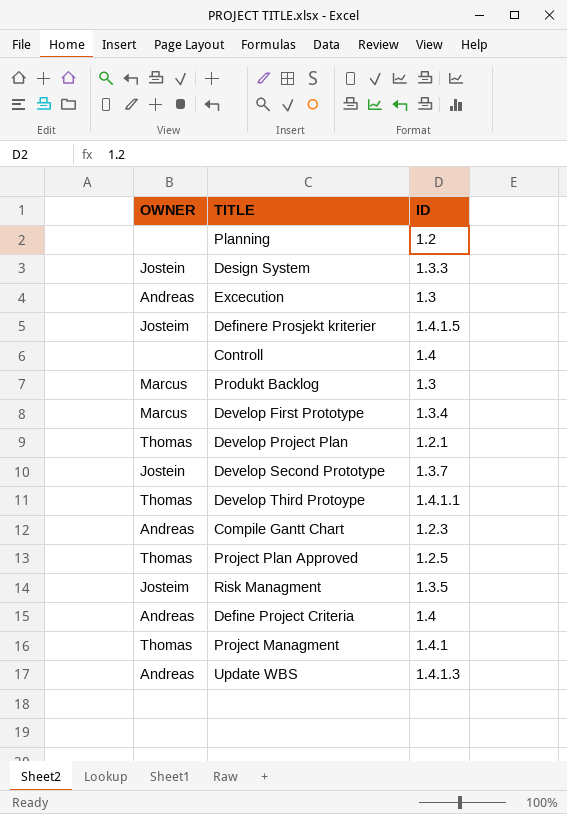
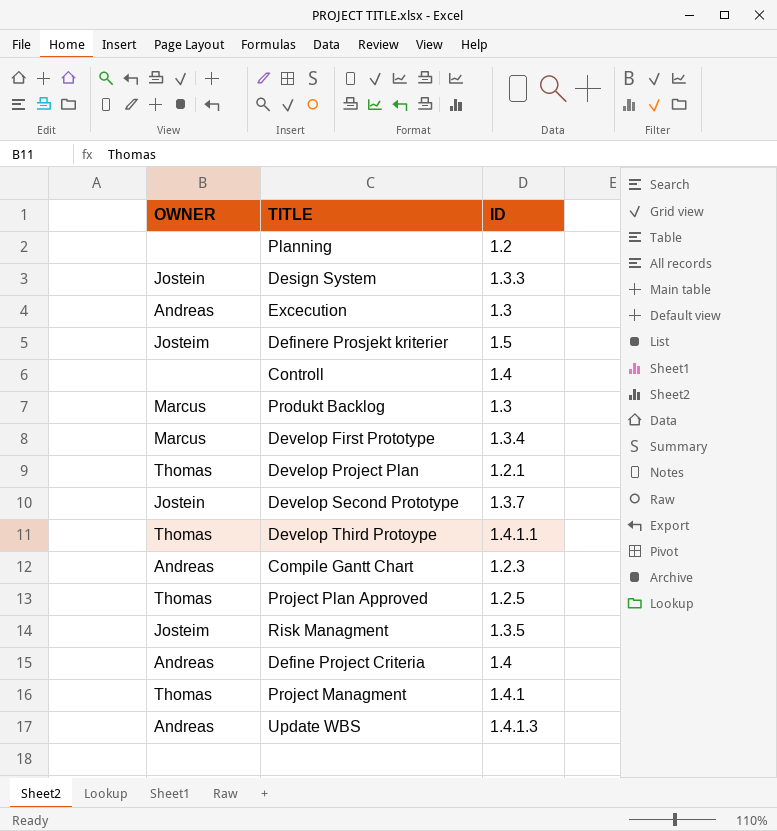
Definere Prosjekt kriterier | ID: 1.4.1.5 -> 1.5

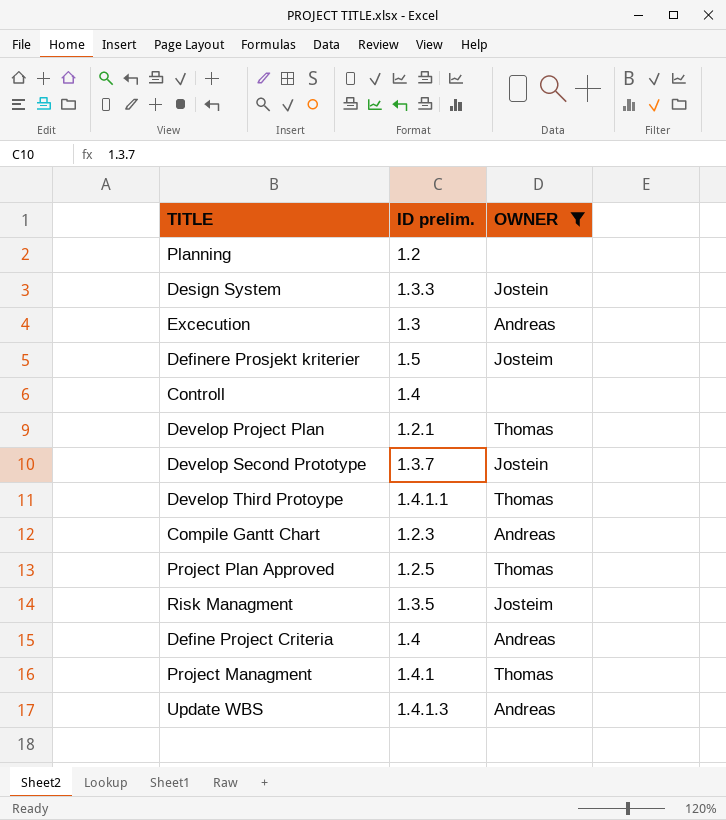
filter: none -> OWNER != Marcus
column name: ID -> ID prelim.
column OWNER | position: 1 -> 3

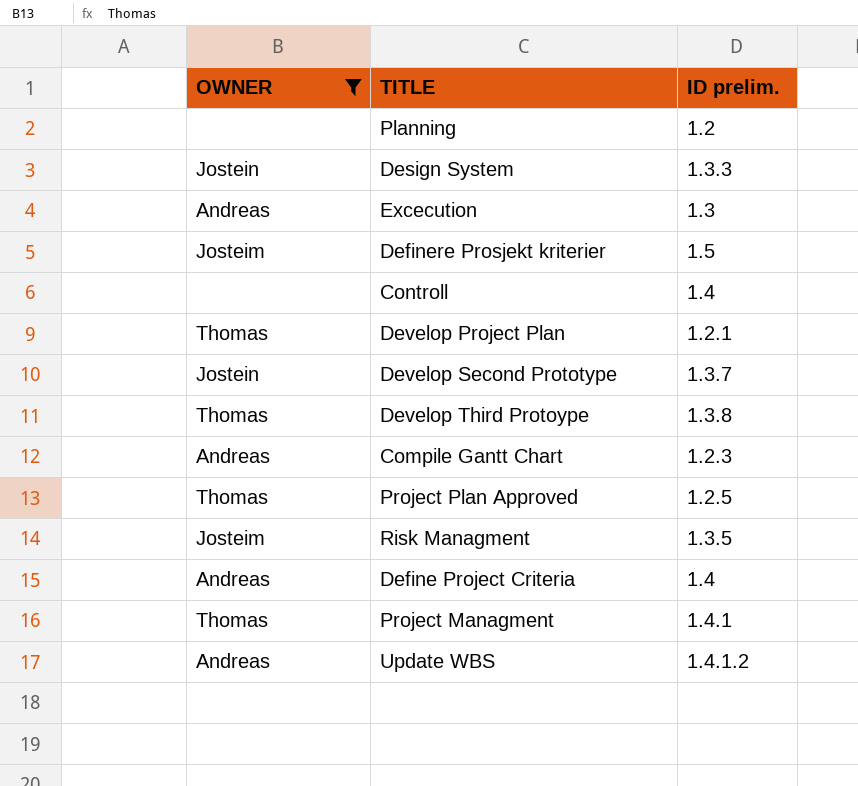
column OWNER | position: 3 -> 1
Develop Third Protoype | ID prelim.: 1.4.1.1 -> 1.3.8
Update WBS | ID prelim.: 1.4.1.3 -> 1.4.1.2

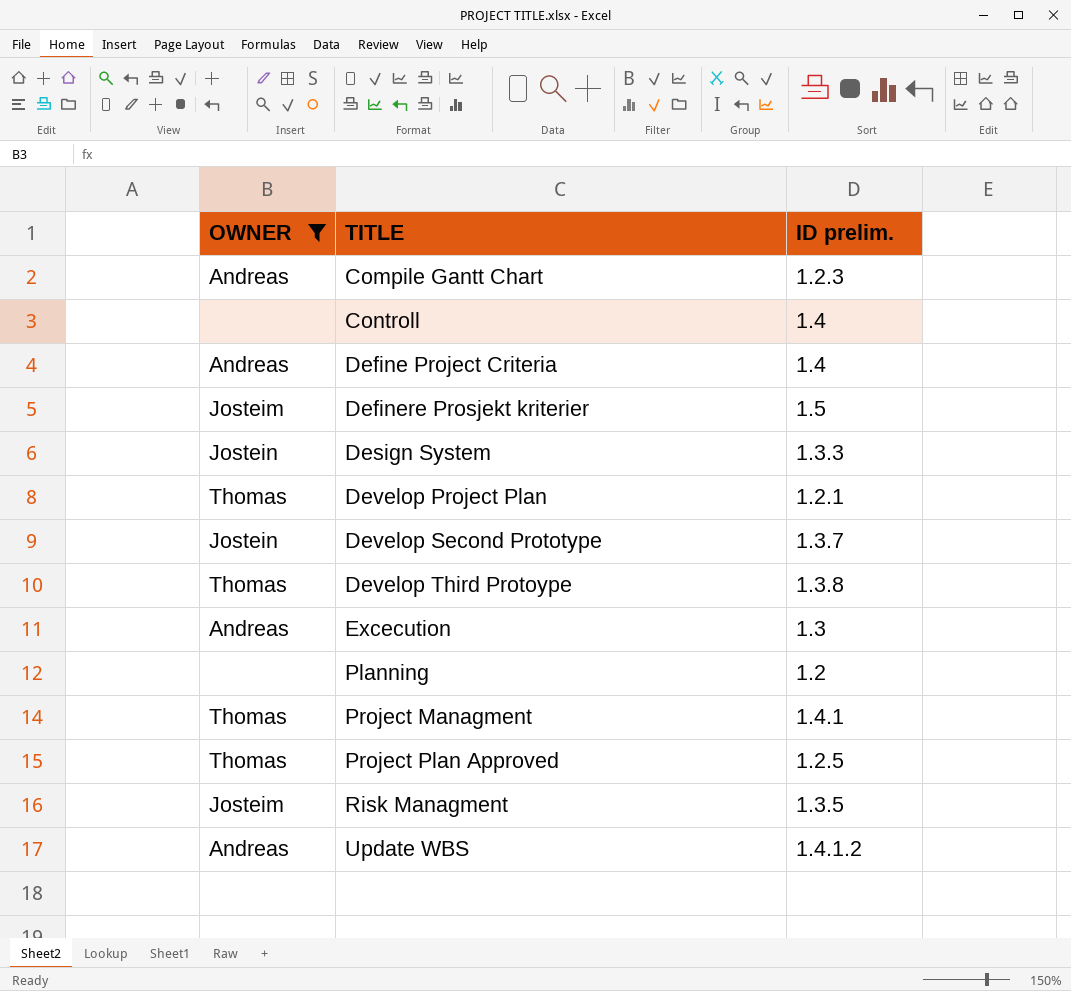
row order: none -> TITLE ascending

